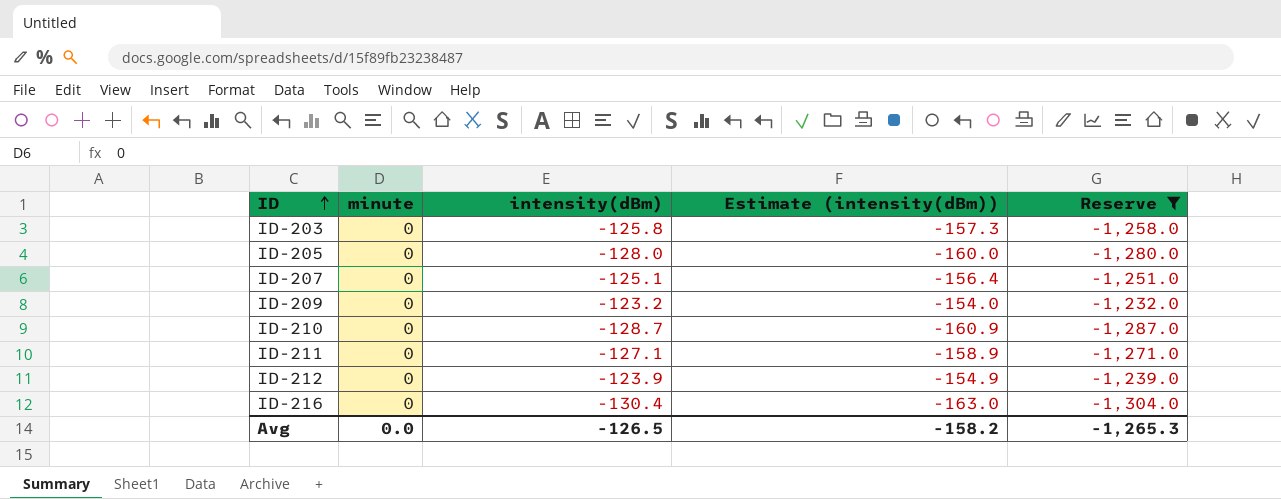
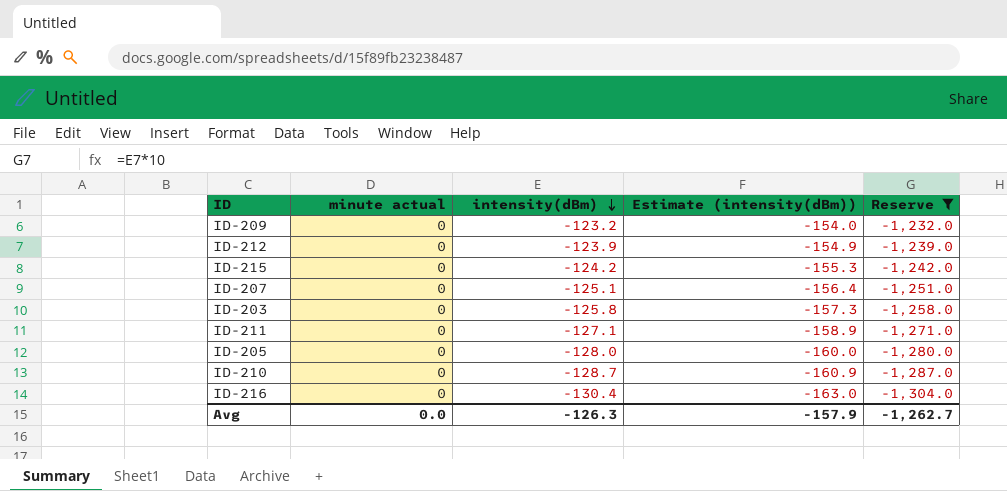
row order: ID ascending -> intensity(dBm) descending
column name: minute -> minute actual
row ID-215: none -> 0 | -124.2 | -155.3 | -1,242.0
Avg | intensity(dBm): -126.5 -> -126.3
Avg | Estimate (intensity(dBm)): -158.2 -> -157.9
Avg | Reserve: -1,265.3 -> -1,262.7

